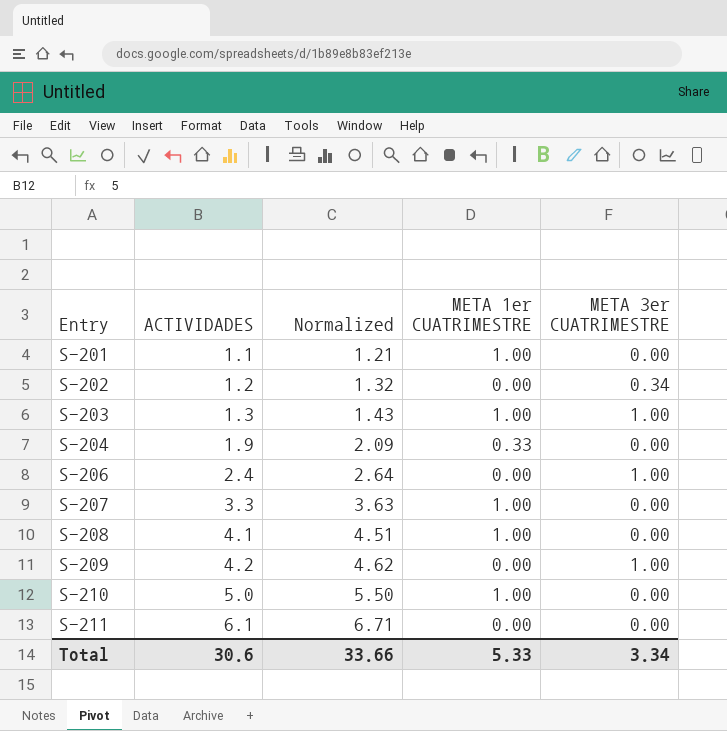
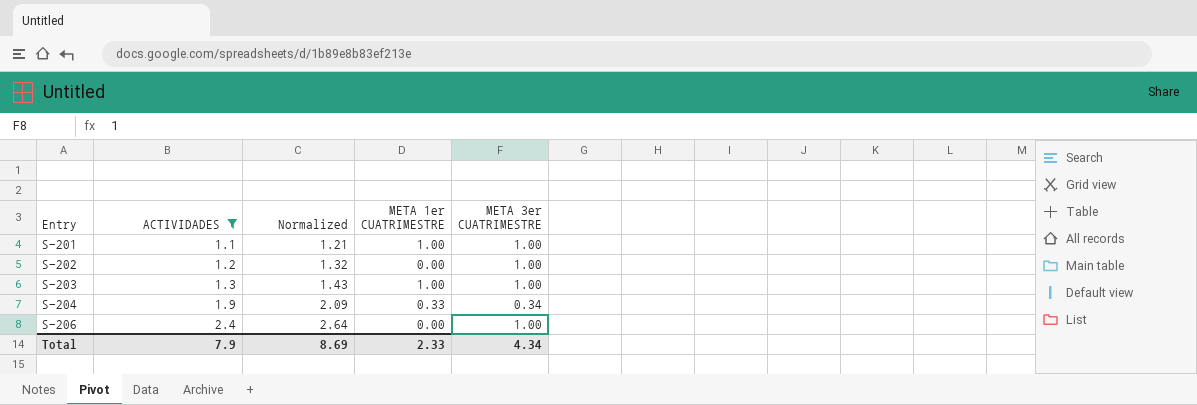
filter: none -> ACTIVIDADES <= 2.4
S-201 | META 3er CUATRIMESTRE: 0.00 -> 1.00
S-202 | META 3er CUATRIMESTRE: 0.34 -> 1.00
S-204 | META 3er CUATRIMESTRE: 0.00 -> 0.34
Total | ACTIVIDADES: 30.6 -> 7.9
Total | Normalized: 33.66 -> 8.69
Total | META 1er CUATRIMESTRE: 5.33 -> 2.33
Total | META 3er CUATRIMESTRE: 3.34 -> 4.34

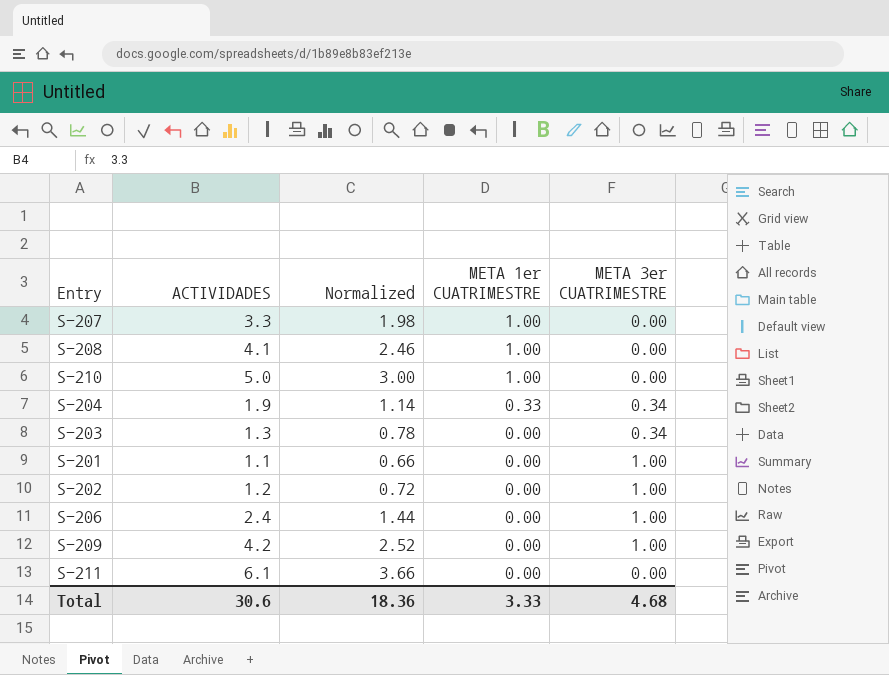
filter: ACTIVIDADES <= 2.4 -> none
row order: Entry ascending -> META 1er CUATRIMESTRE descending
column Normalized | formula: [ACTIVIDADES] * 1.1 -> [ACTIVIDADES] * 0.6
S-203 | META 1er CUATRIMESTRE: 1.00 -> 0.00
S-203 | META 3er CUATRIMESTRE: 1.00 -> 0.34
S-201 | META 1er CUATRIMESTRE: 1.00 -> 0.00
Total | ACTIVIDADES: 7.9 -> 30.6
Total | Normalized: 8.69 -> 18.36
Total | META 1er CUATRIMESTRE: 2.33 -> 3.33
Total | META 3er CUATRIMESTRE: 4.34 -> 4.68

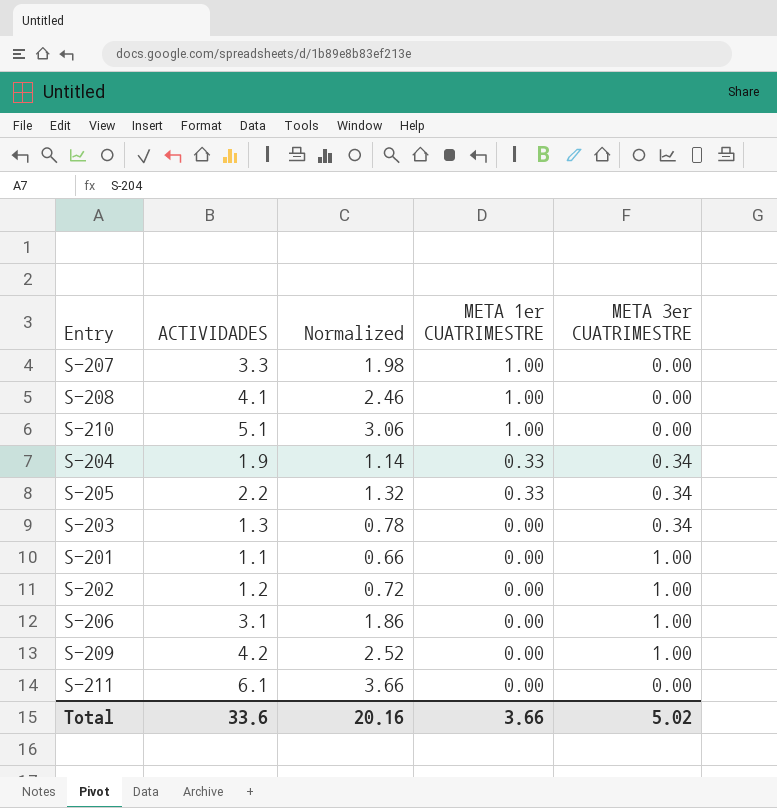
S-210 | ACTIVIDADES: 5.0 -> 5.1
S-210 | Normalized: 3.00 -> 3.06
row S-205: none -> 2.2 | 1.32 | 0.33 | 0.34
S-206 | ACTIVIDADES: 2.4 -> 3.1
S-206 | Normalized: 1.44 -> 1.86
Total | ACTIVIDADES: 30.6 -> 33.6
Total | Normalized: 18.36 -> 20.16
Total | META 1er CUATRIMESTRE: 3.33 -> 3.66
Total | META 3er CUATRIMESTRE: 4.68 -> 5.02

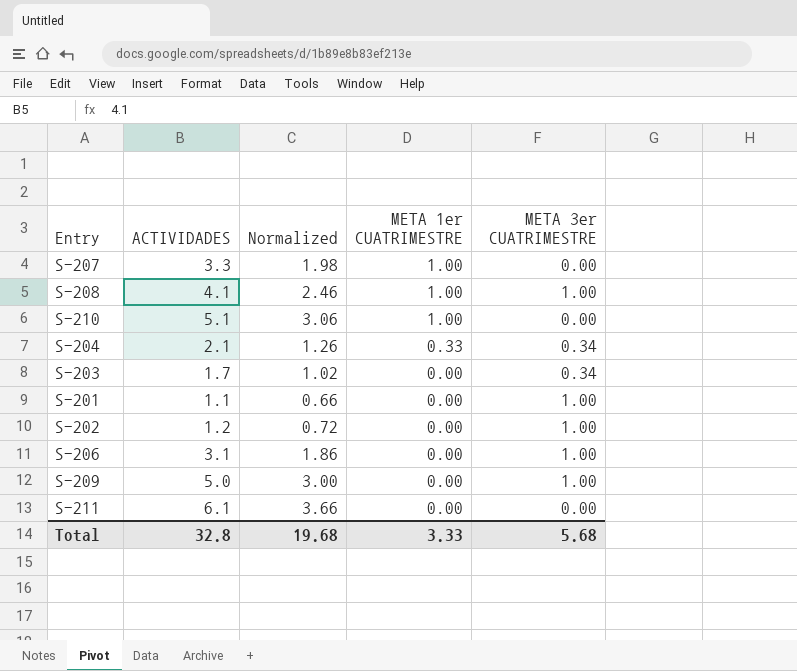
row S-205: 2.2 | 1.32 | 0.33 | 0.34 -> none
S-208 | META 3er CUATRIMESTRE: 0.00 -> 1.00
S-204 | ACTIVIDADES: 1.9 -> 2.1
S-204 | Normalized: 1.14 -> 1.26
S-203 | ACTIVIDADES: 1.3 -> 1.7
S-203 | Normalized: 0.78 -> 1.02
S-209 | ACTIVIDADES: 4.2 -> 5.0
S-209 | Normalized: 2.52 -> 3.00
Total | ACTIVIDADES: 33.6 -> 32.8
Total | Normalized: 20.16 -> 19.68
Total | META 1er CUATRIMESTRE: 3.66 -> 3.33
Total | META 3er CUATRIMESTRE: 5.02 -> 5.68

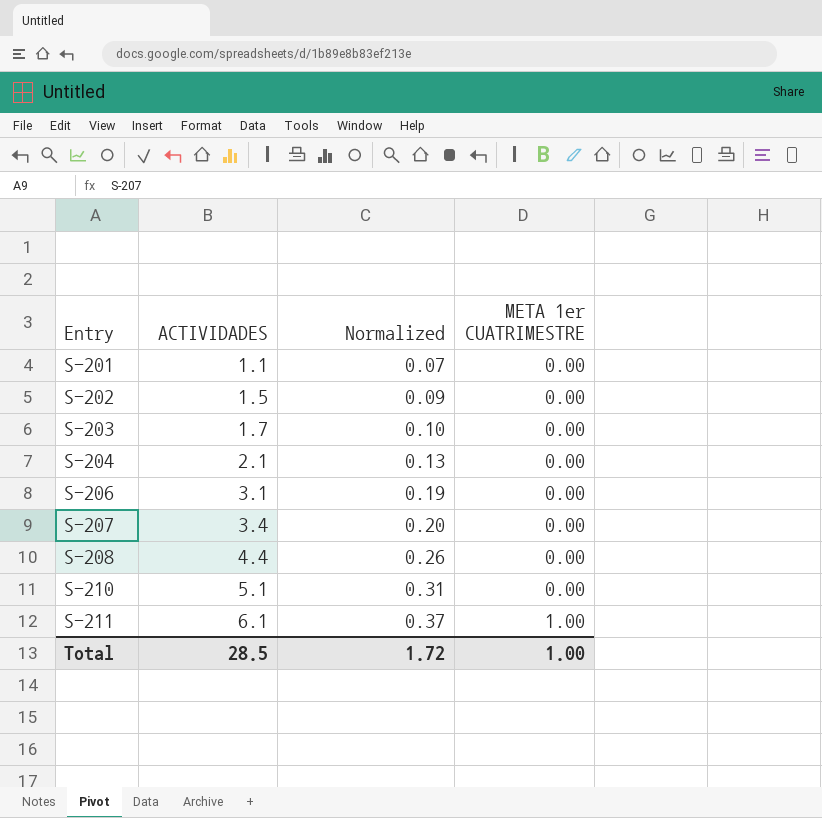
row order: META 1er CUATRIMESTRE descending -> Entry ascending
column META 3er CUATRIMESTRE | position: 5 -> none
column Normalized | formula: [ACTIVIDADES] * 0.6 -> [ACTIVIDADES] * 0.06
row S-209: 5.0 | 3.00 | 0.00 | 1.00 -> none
S-202 | ACTIVIDADES: 1.2 -> 1.5
S-204 | META 1er CUATRIMESTRE: 0.33 -> 0.00
S-207 | ACTIVIDADES: 3.3 -> 3.4
S-207 | META 1er CUATRIMESTRE: 1.00 -> 0.00
S-208 | ACTIVIDADES: 4.1 -> 4.4
S-208 | META 1er CUATRIMESTRE: 1.00 -> 0.00
S-210 | META 1er CUATRIMESTRE: 1.00 -> 0.00
S-211 | META 1er CUATRIMESTRE: 0.00 -> 1.00
Total | ACTIVIDADES: 32.8 -> 28.5
Total | Normalized: 19.68 -> 1.72
Total | META 1er CUATRIMESTRE: 3.33 -> 1.00

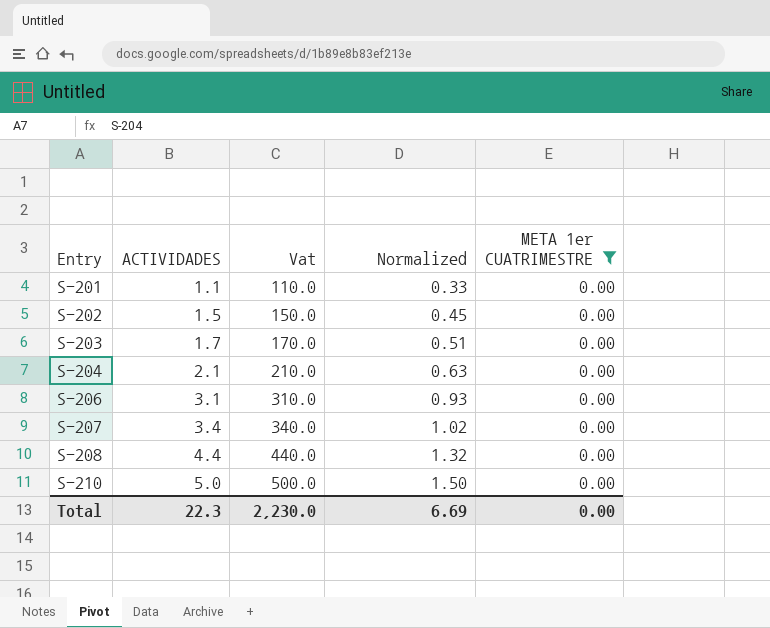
filter: none -> META 1er CUATRIMESTRE = 0.00
column Vat | formula: none -> [ACTIVIDADES] * 100
column Normalized | formula: [ACTIVIDADES] * 0.06 -> [ACTIVIDADES] * 0.3
S-210 | ACTIVIDADES: 5.1 -> 5.0
Total | ACTIVIDADES: 28.5 -> 22.3
Total | Normalized: 1.72 -> 6.69
Total | META 1er CUATRIMESTRE: 1.00 -> 0.00

